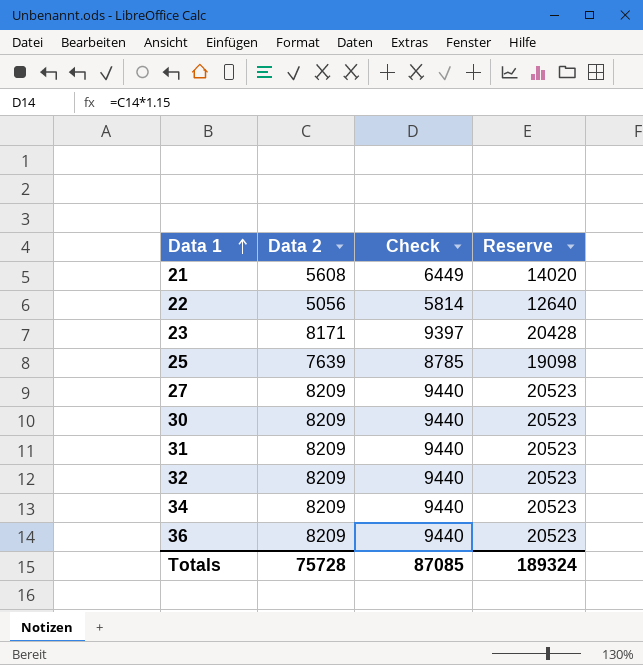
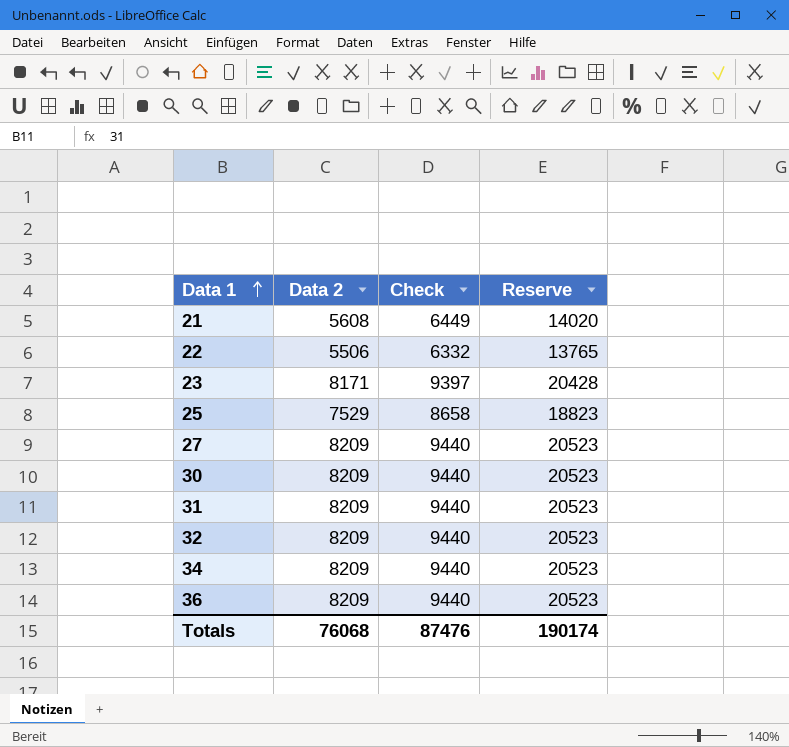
22 | Data 2: 5056 -> 5506
22 | Check: 5814 -> 6332
22 | Reserve: 12640 -> 13765
25 | Data 2: 7639 -> 7529
25 | Check: 8785 -> 8658
25 | Reserve: 19098 -> 18823
Totals | Data 2: 75728 -> 76068
Totals | Check: 87085 -> 87476
Totals | Reserve: 189324 -> 190174

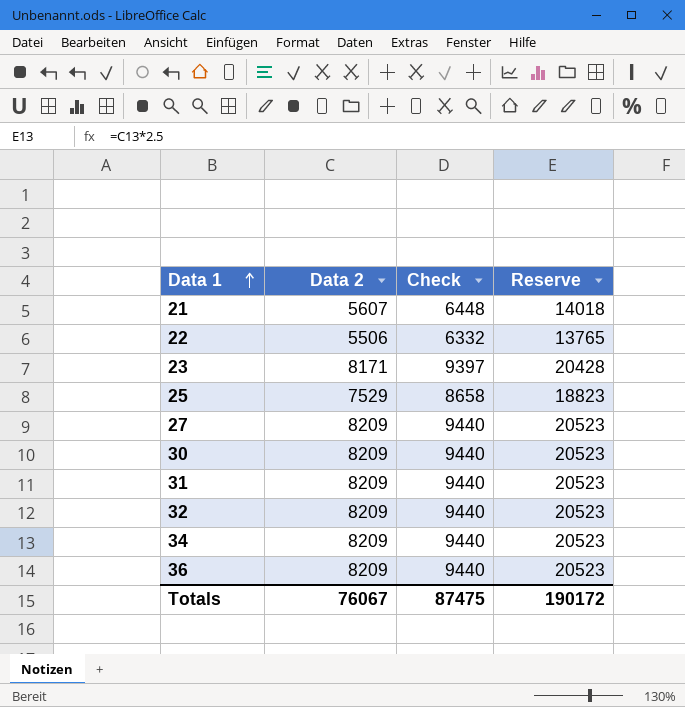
21 | Data 2: 5608 -> 5607
21 | Check: 6449 -> 6448
21 | Reserve: 14020 -> 14018
Totals | Data 2: 76068 -> 76067
Totals | Check: 87476 -> 87475
Totals | Reserve: 190174 -> 190172

